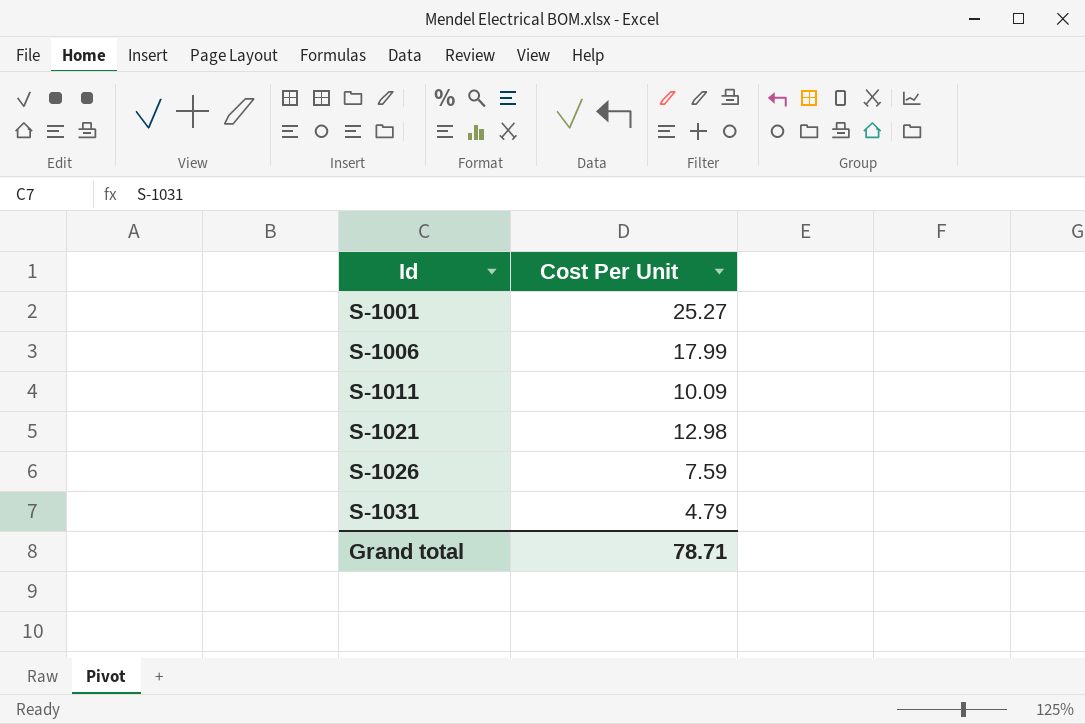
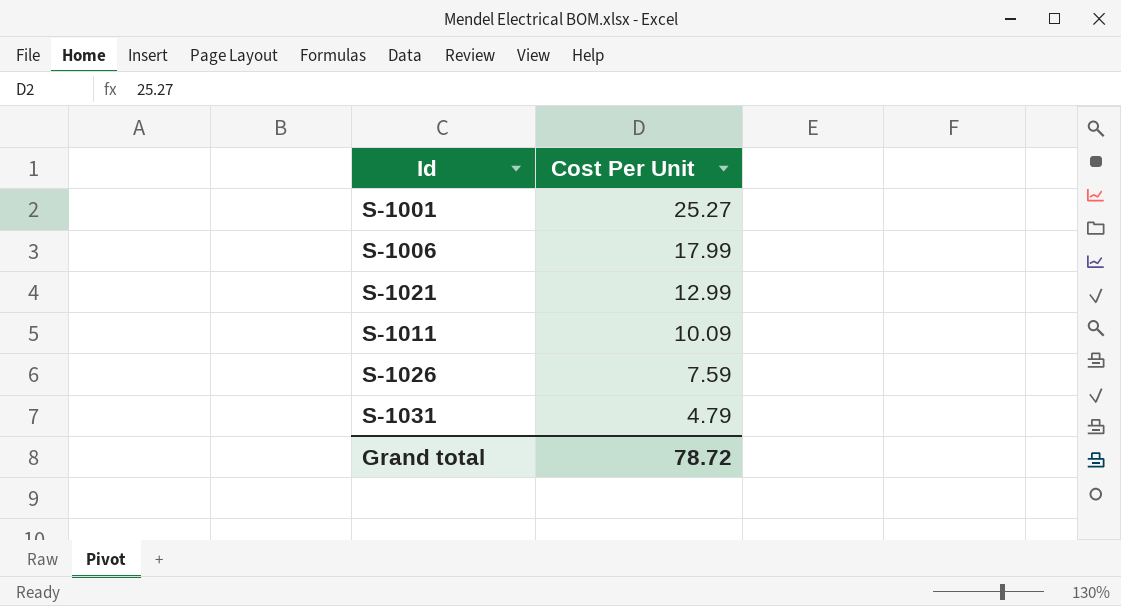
row order: Id ascending -> Cost Per Unit descending
S-1021 | Cost Per Unit: 12.98 -> 12.99
Grand total | Cost Per Unit: 78.71 -> 78.72

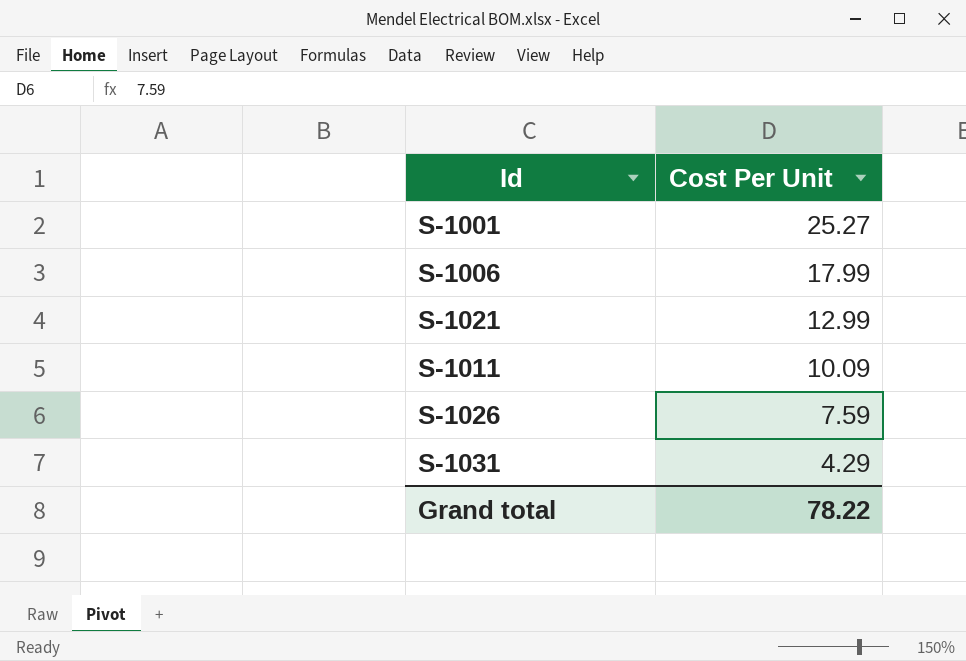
S-1031 | Cost Per Unit: 4.79 -> 4.29
Grand total | Cost Per Unit: 78.72 -> 78.22

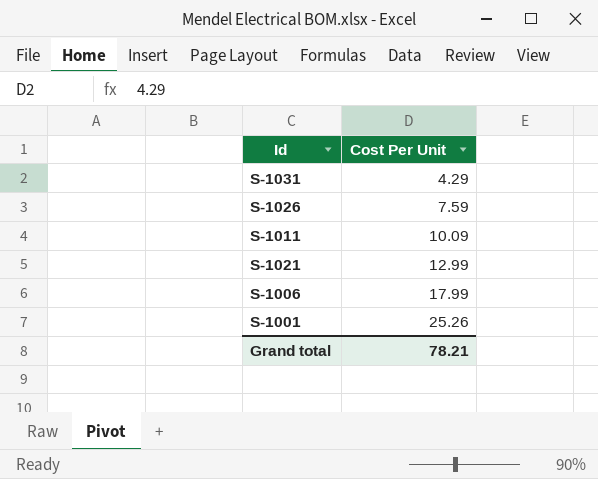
row order: Cost Per Unit descending -> Cost Per Unit ascending
S-1001 | Cost Per Unit: 25.27 -> 25.26
Grand total | Cost Per Unit: 78.22 -> 78.21

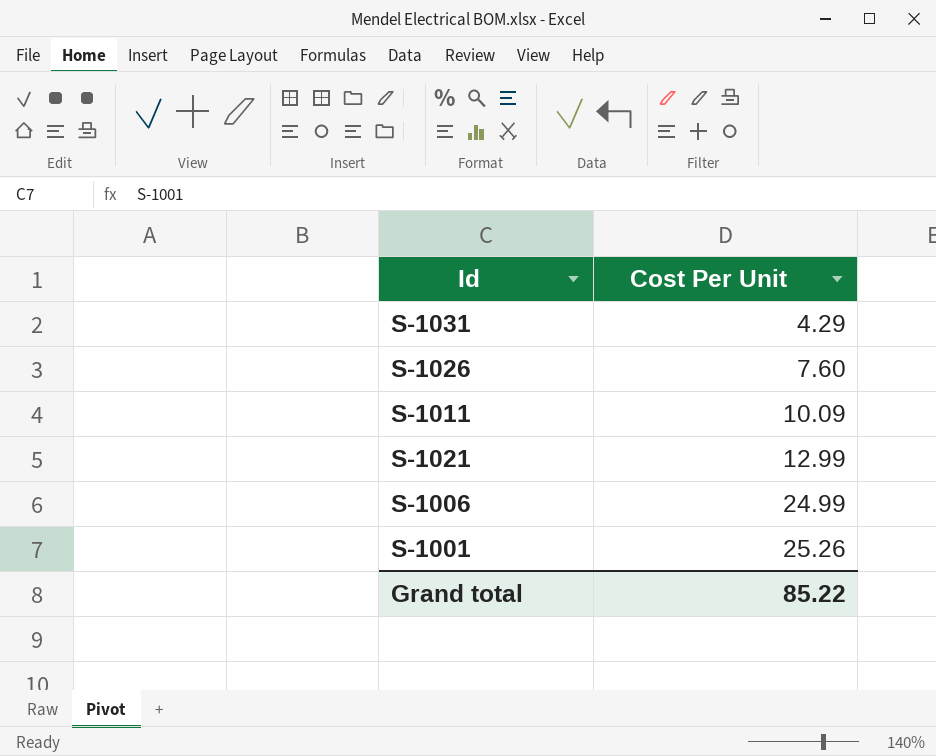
S-1026 | Cost Per Unit: 7.59 -> 7.60
S-1006 | Cost Per Unit: 17.99 -> 24.99
Grand total | Cost Per Unit: 78.21 -> 85.22

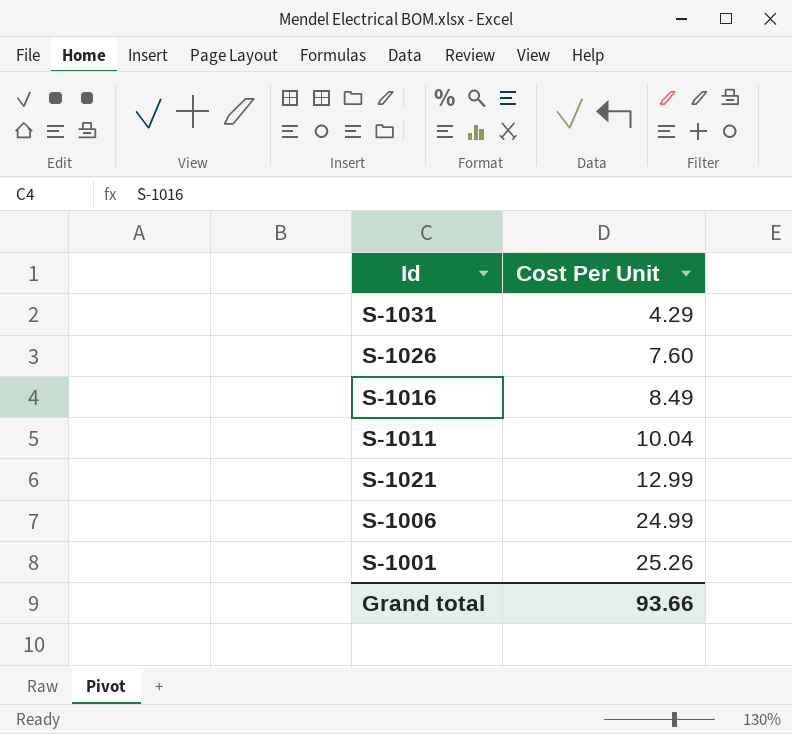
row S-1016: none -> 8.49
S-1011 | Cost Per Unit: 10.09 -> 10.04
Grand total | Cost Per Unit: 85.22 -> 93.66

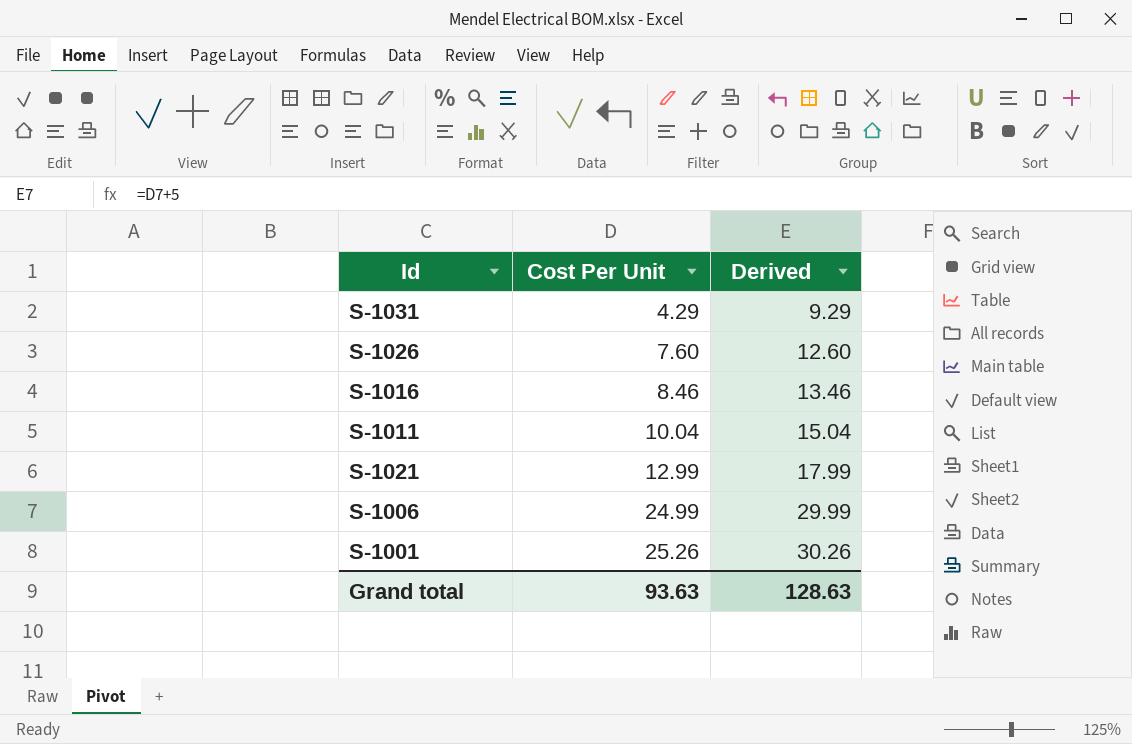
column Derived | formula: none -> [Cost Per Unit] + 5
S-1016 | Cost Per Unit: 8.49 -> 8.46
Grand total | Cost Per Unit: 93.66 -> 93.63

